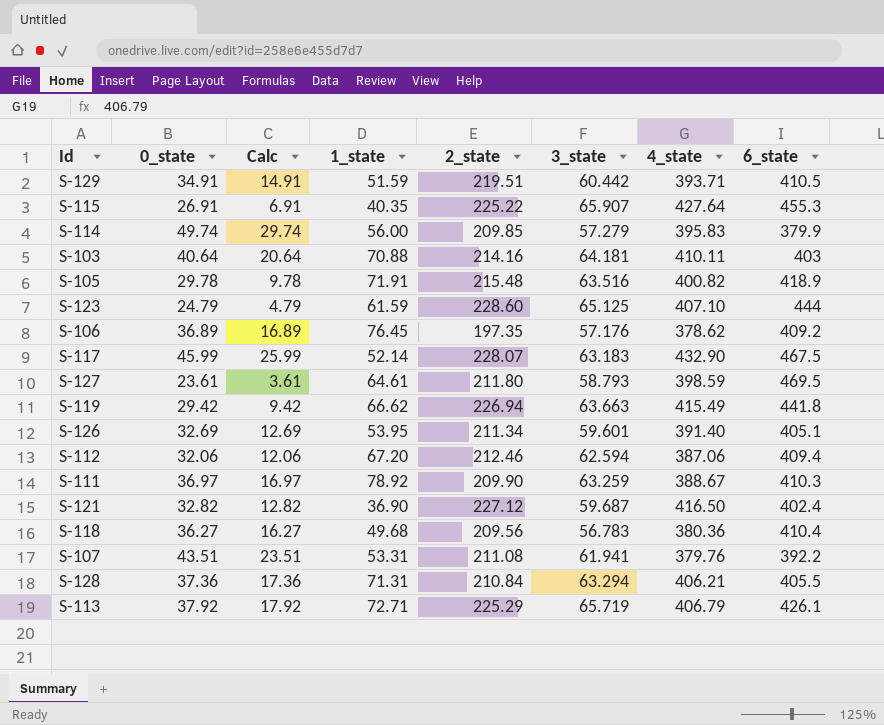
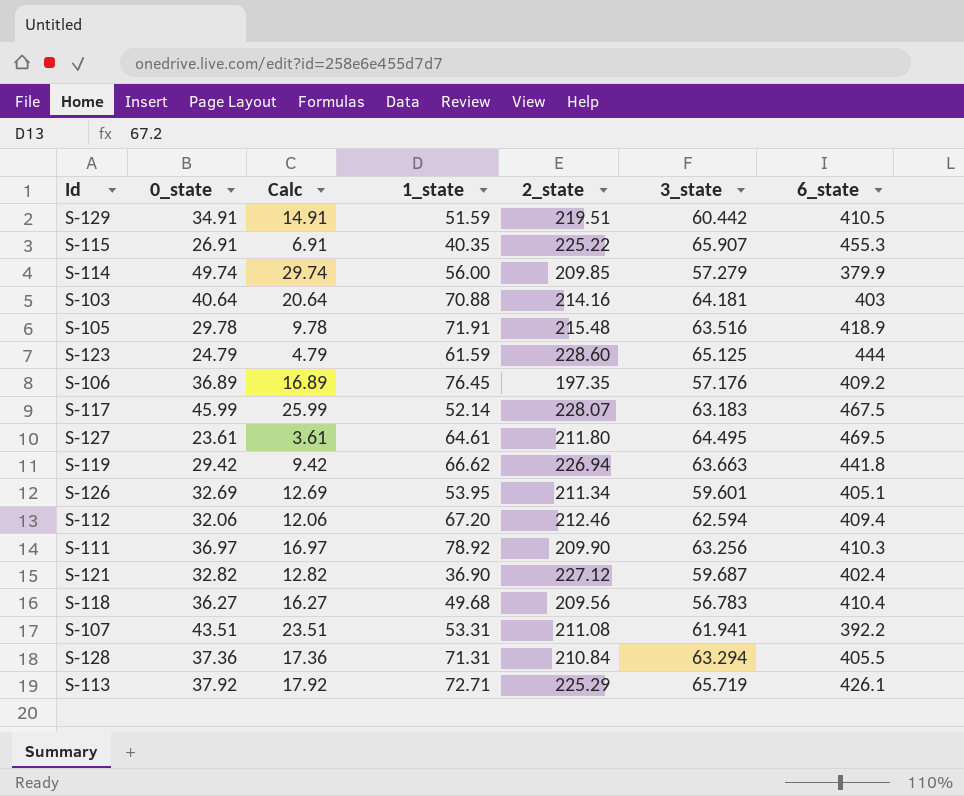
column 4_state | position: 7 -> none
S-127 | 3_state: 58.793 -> 64.495
S-111 | 3_state: 63.259 -> 63.256

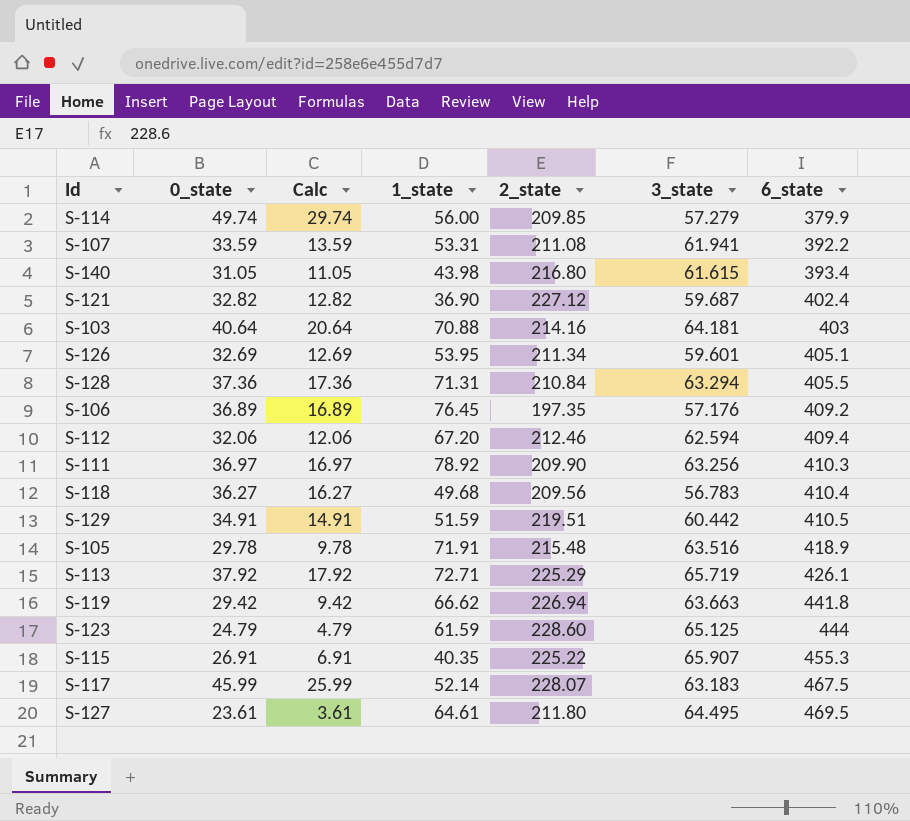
row order: none -> 6_state ascending
S-107 | 0_state: 43.51 -> 33.59
S-107 | Calc: 23.51 -> 13.59
row S-140: none -> 31.05 | 11.05 | 43.98 | 216.80 | 61.615 | 393.4

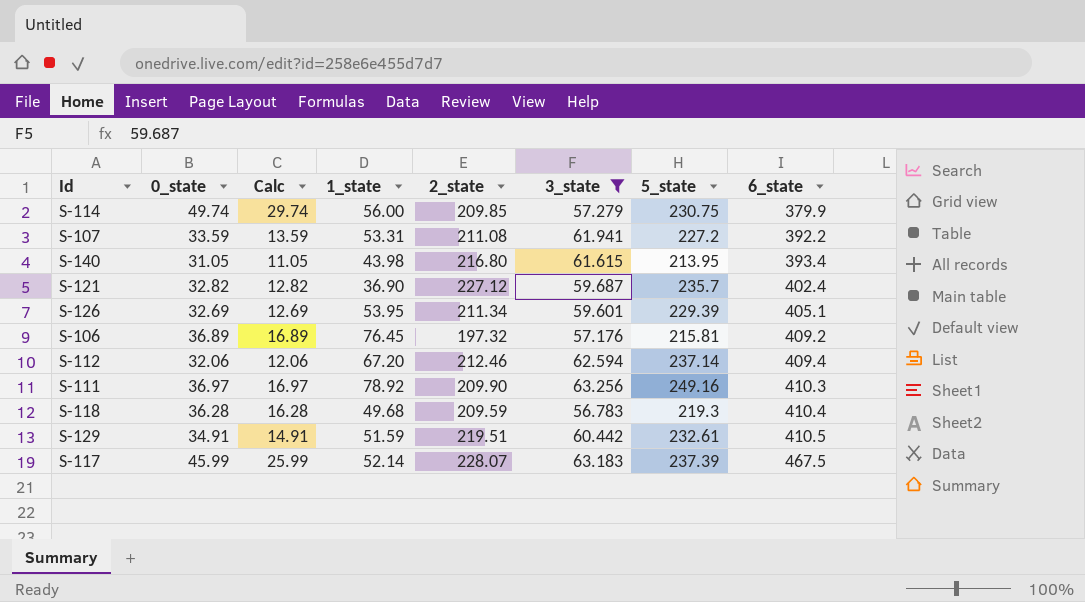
filter: none -> 3_state <= 63.256
column 5_state | position: none -> 7
S-106 | 2_state: 197.35 -> 197.32
S-118 | 0_state: 36.27 -> 36.28
S-118 | Calc: 16.27 -> 16.28
S-118 | 2_state: 209.56 -> 209.59

